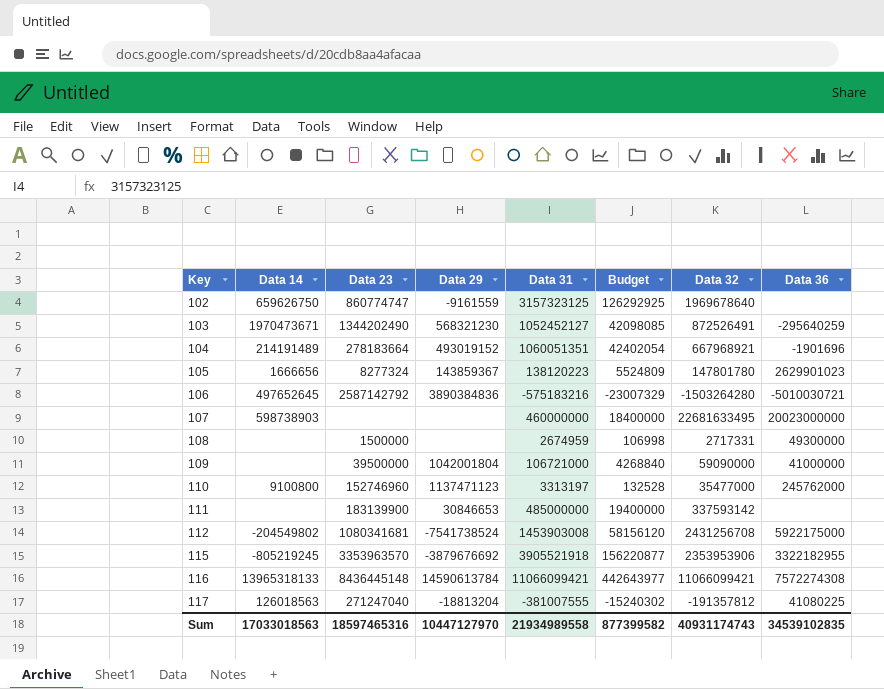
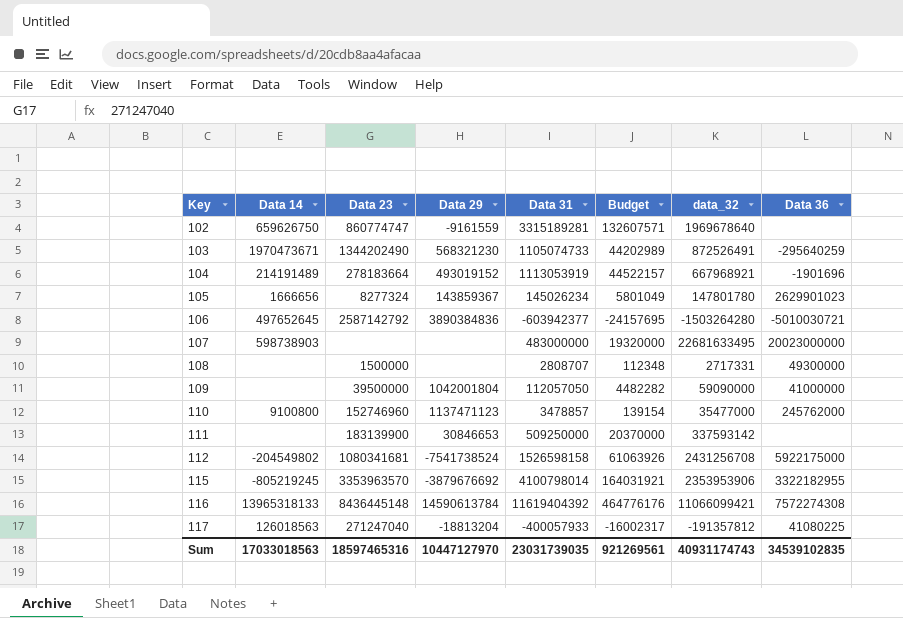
column name: Data 32 -> data_32
102 | Data 31: 3157323125 -> 3315189281
102 | Budget: 126292925 -> 132607571
103 | Data 31: 1052452127 -> 1105074733
103 | Budget: 42098085 -> 44202989
104 | Data 31: 1060051351 -> 1113053919
104 | Budget: 42402054 -> 44522157
105 | Data 31: 138120223 -> 145026234
105 | Budget: 5524809 -> 5801049
106 | Data 31: -575183216 -> -603942377
106 | Budget: -23007329 -> -24157695
107 | Data 31: 460000000 -> 483000000
107 | Budget: 18400000 -> 19320000
108 | Data 31: 2674959 -> 2808707
108 | Budget: 106998 -> 112348
109 | Data 31: 106721000 -> 112057050
109 | Budget: 4268840 -> 4482282
110 | Data 31: 3313197 -> 3478857
110 | Budget: 132528 -> 139154
111 | Data 31: 485000000 -> 509250000
111 | Budget: 19400000 -> 20370000
112 | Data 31: 1453903008 -> 1526598158
112 | Budget: 58156120 -> 61063926
115 | Data 31: 3905521918 -> 4100798014
115 | Budget: 156220877 -> 164031921
116 | Data 31: 11066099421 -> 11619404392
116 | Budget: 442643977 -> 464776176
117 | Data 31: -381007555 -> -400057933
117 | Budget: -15240302 -> -16002317
Sum | Data 31: 21934989558 -> 23031739035
Sum | Budget: 877399582 -> 921269561

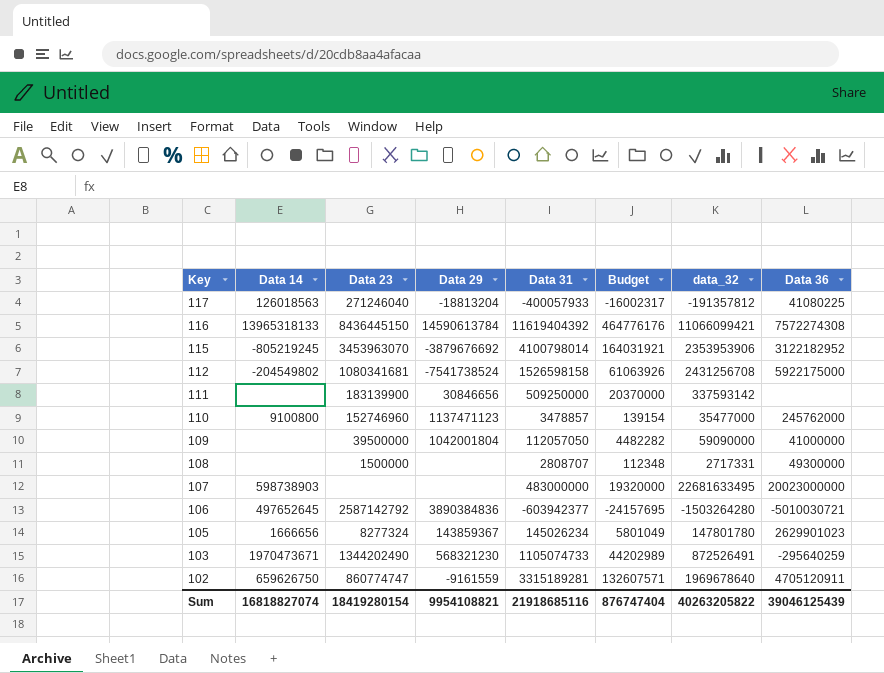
row order: Key ascending -> Key descending
row 104: 214191489 | 278183664 | 493019152 | 1113053919 | 44522157 | 667968921 | -1901696 -> none
117 | Data 23: 271247040 -> 271246040
116 | Data 23: 8436445148 -> 8436445150
115 | Data 23: 3353963570 -> 3453963070
115 | Data 36: 3322182955 -> 3122182952
111 | Data 29: 30846653 -> 30846656
102 | Data 36: none -> 4705120911
Sum | Data 14: 17033018563 -> 16818827074
Sum | Data 23: 18597465316 -> 18419280154
Sum | Data 29: 10447127970 -> 9954108821
Sum | Data 31: 23031739035 -> 21918685116
Sum | Budget: 921269561 -> 876747404
Sum | data_32: 40931174743 -> 40263205822
Sum | Data 36: 34539102835 -> 39046125439

